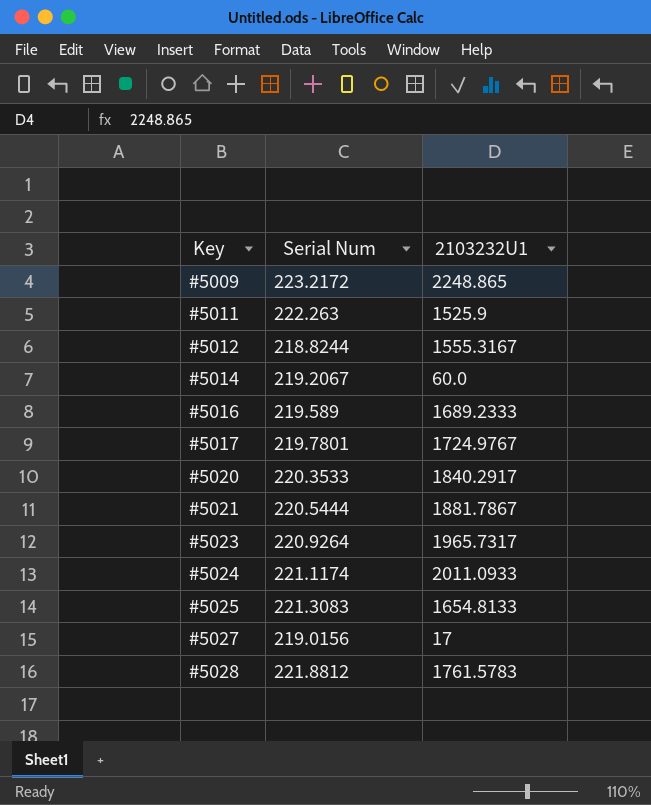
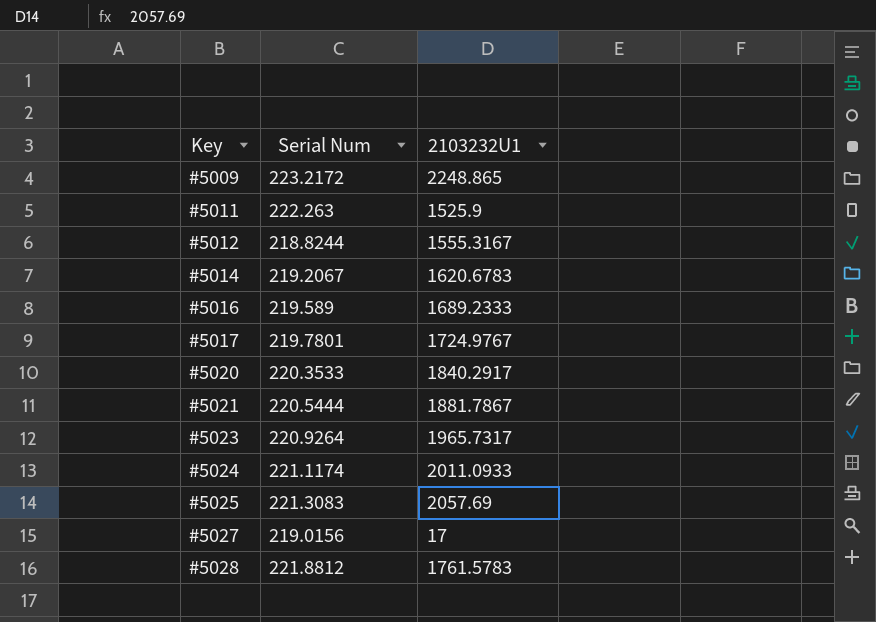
#5014 | 2103232U1: 60.0 -> 1620.6783
#5025 | 2103232U1: 1654.8133 -> 2057.69

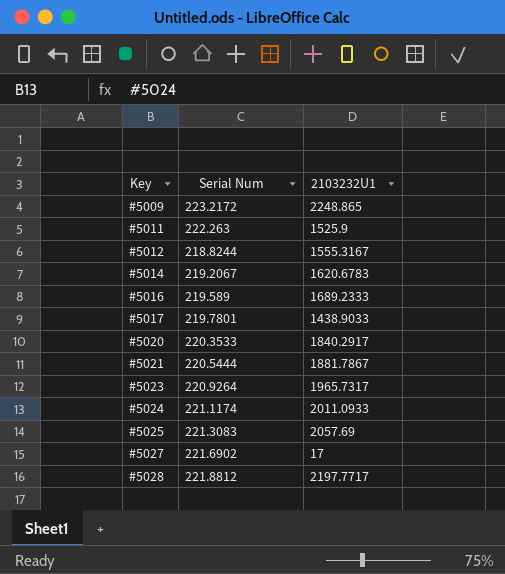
#5017 | 2103232U1: 1724.9767 -> 1438.9033
#5027 | Serial Num: 219.0156 -> 221.6902
#5028 | 2103232U1: 1761.5783 -> 2197.7717

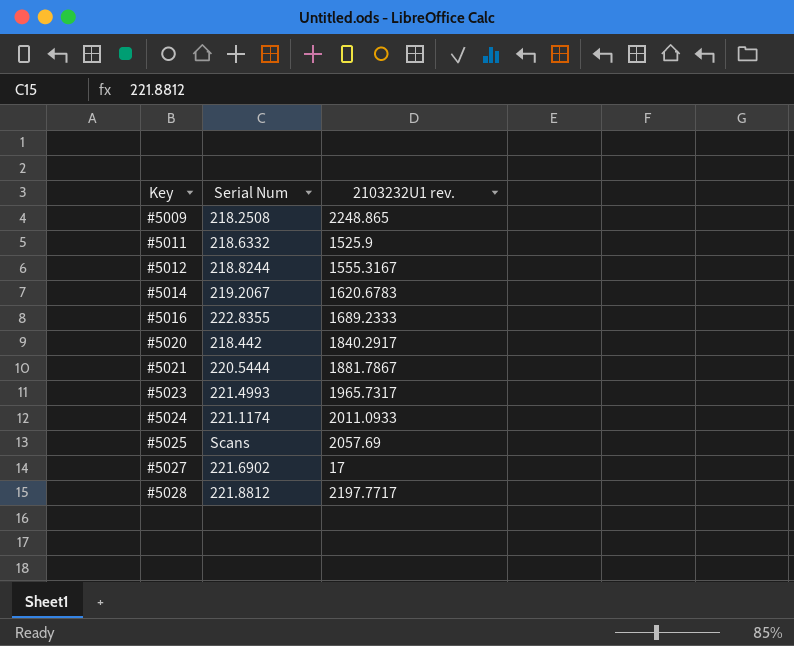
column name: 2103232U1 -> 2103232U1 rev.
row #5017: 219.7801 | 1438.9033 -> none
#5009 | Serial Num: 223.2172 -> 218.2508
#5011 | Serial Num: 222.263 -> 218.6332
#5016 | Serial Num: 219.589 -> 222.8355
#5020 | Serial Num: 220.3533 -> 218.442
#5023 | Serial Num: 220.9264 -> 221.4993
#5025 | Serial Num: 221.3083 -> Scans

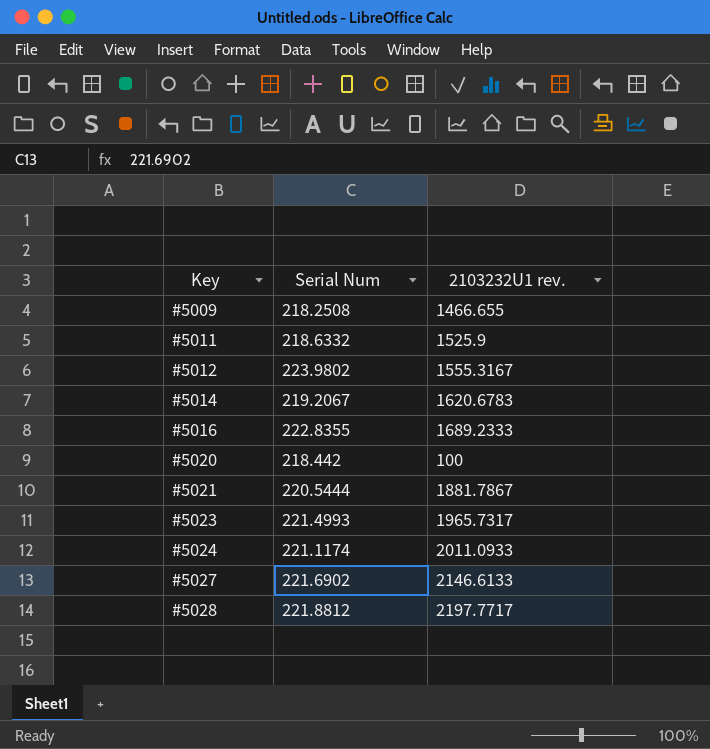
row #5025: Scans | 2057.69 -> none
#5009 | 2103232U1 rev.: 2248.865 -> 1466.655
#5012 | Serial Num: 218.8244 -> 223.9802
#5020 | 2103232U1 rev.: 1840.2917 -> 100
#5027 | 2103232U1 rev.: 17 -> 2146.6133

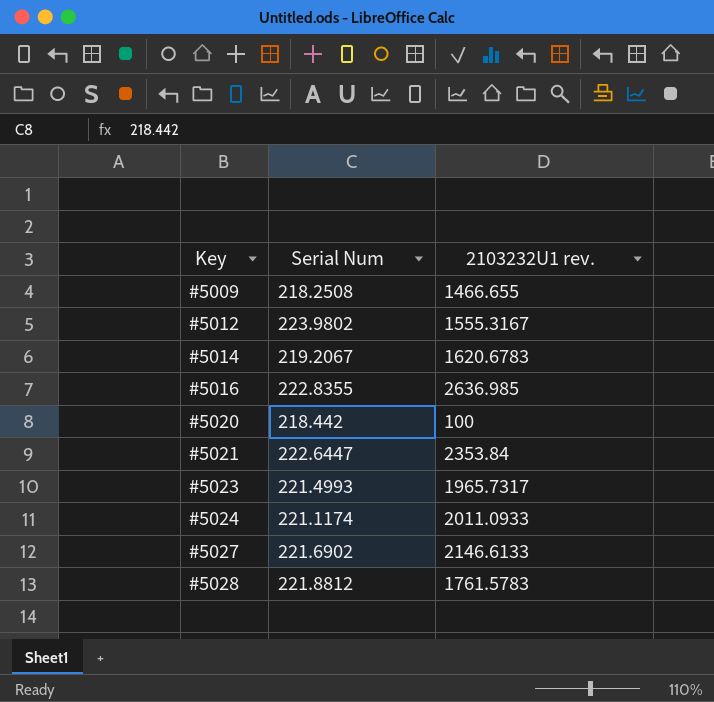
row #5011: 218.6332 | 1525.9 -> none
#5016 | 2103232U1 rev.: 1689.2333 -> 2636.985
#5021 | Serial Num: 220.5444 -> 222.6447
#5021 | 2103232U1 rev.: 1881.7867 -> 2353.84
#5028 | 2103232U1 rev.: 2197.7717 -> 1761.5783

